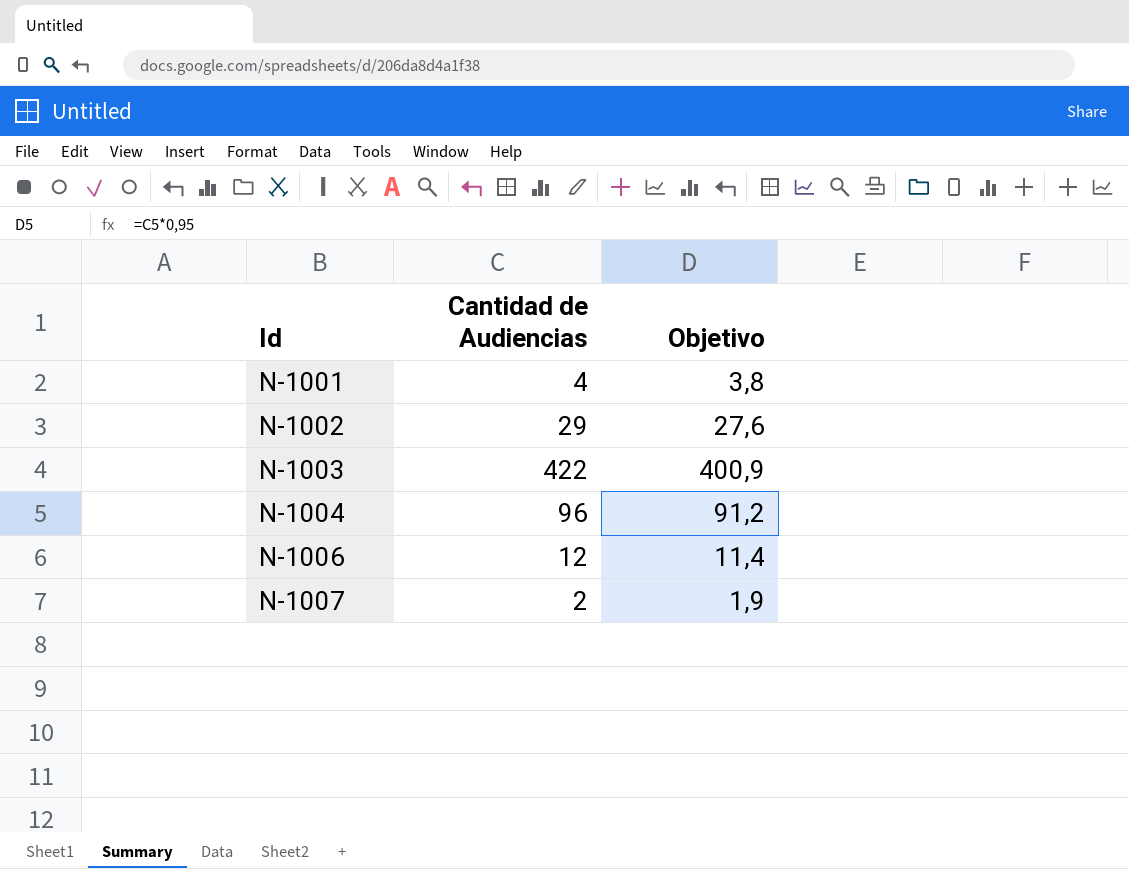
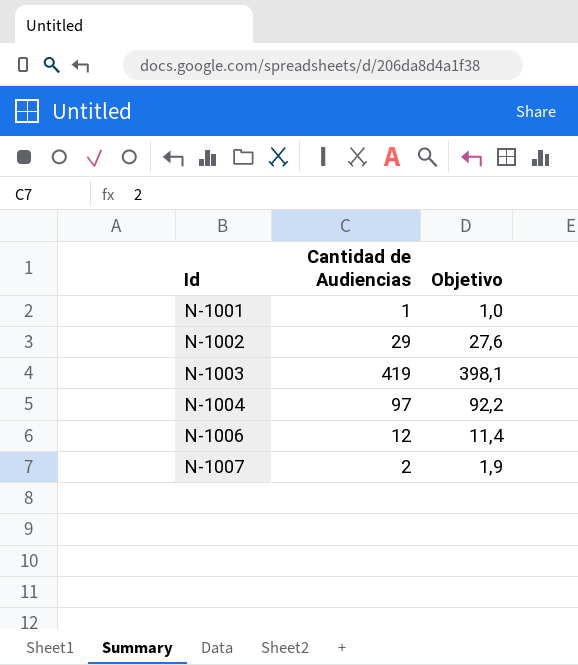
N-1001 | Cantidad de Audiencias: 4 -> 1
N-1001 | Objetivo: 3,8 -> 1,0
N-1003 | Cantidad de Audiencias: 422 -> 419
N-1003 | Objetivo: 400,9 -> 398,1
N-1004 | Cantidad de Audiencias: 96 -> 97
N-1004 | Objetivo: 91,2 -> 92,2

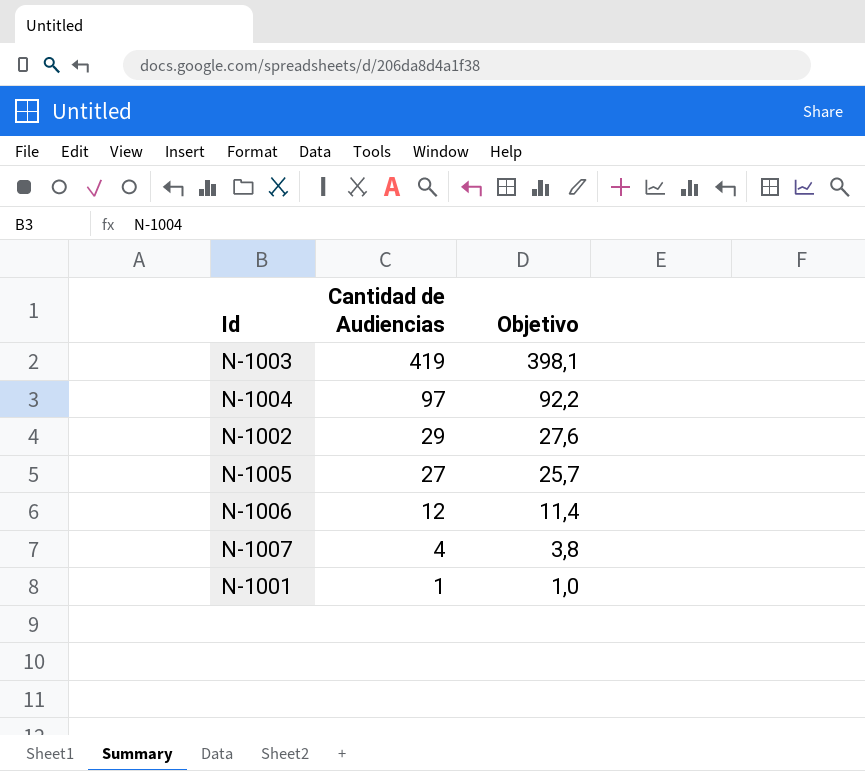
row order: Id ascending -> Cantidad de Audiencias descending
row N-1005: none -> 27 | 25,7
N-1007 | Cantidad de Audiencias: 2 -> 4
N-1007 | Objetivo: 1,9 -> 3,8

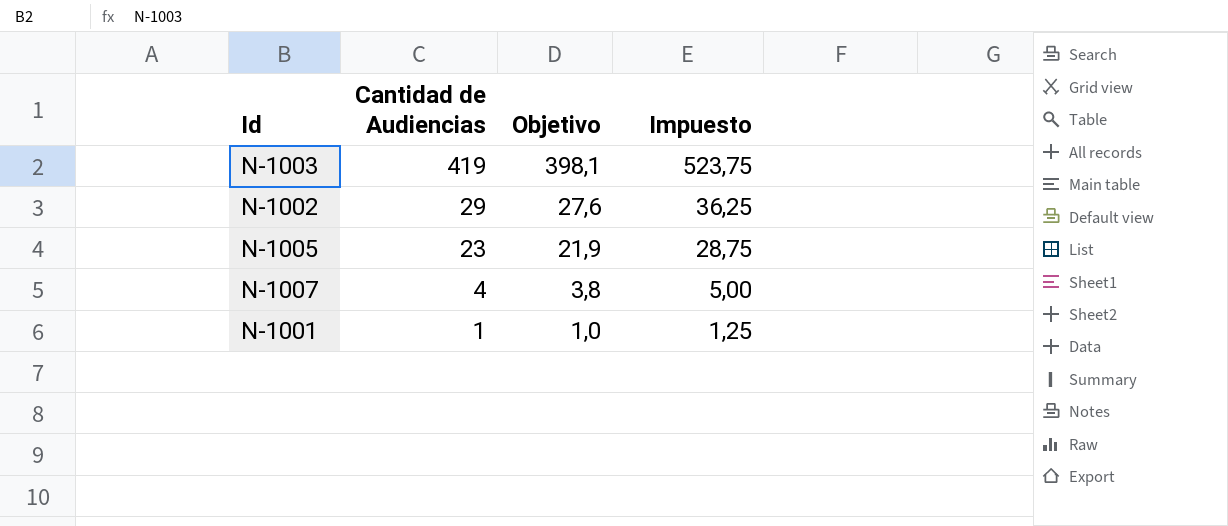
column Impuesto | formula: none -> [Cantidad de Audiencias] * 1,25
row N-1004: 97 | 92,2 -> none
row N-1006: 12 | 11,4 -> none
N-1005 | Cantidad de Audiencias: 27 -> 23
N-1005 | Objetivo: 25,7 -> 21,9

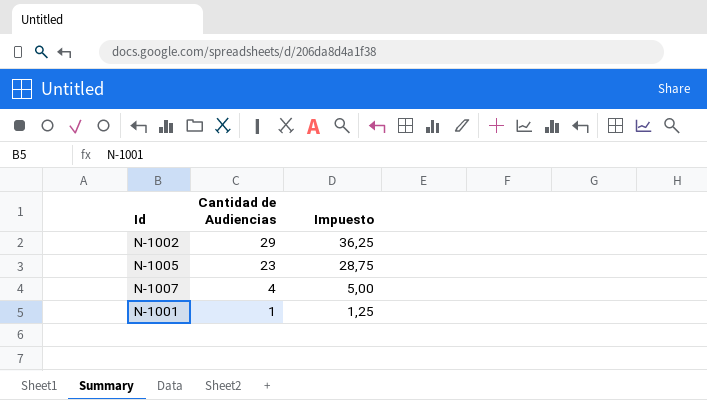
column Objetivo | formula: [Cantidad de Audiencias] * 0,95 -> none
row N-1003: 419 | 398,1 | 523,75 -> none

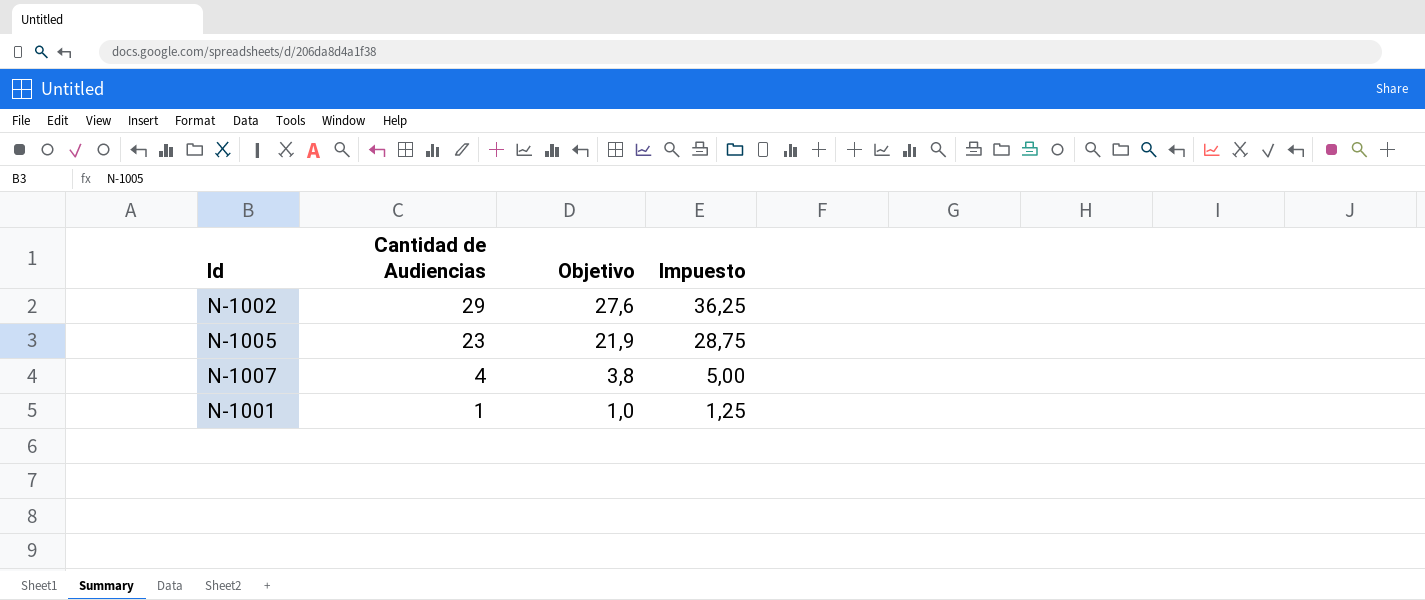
column Objetivo | formula: none -> [Cantidad de Audiencias] * 0,95

